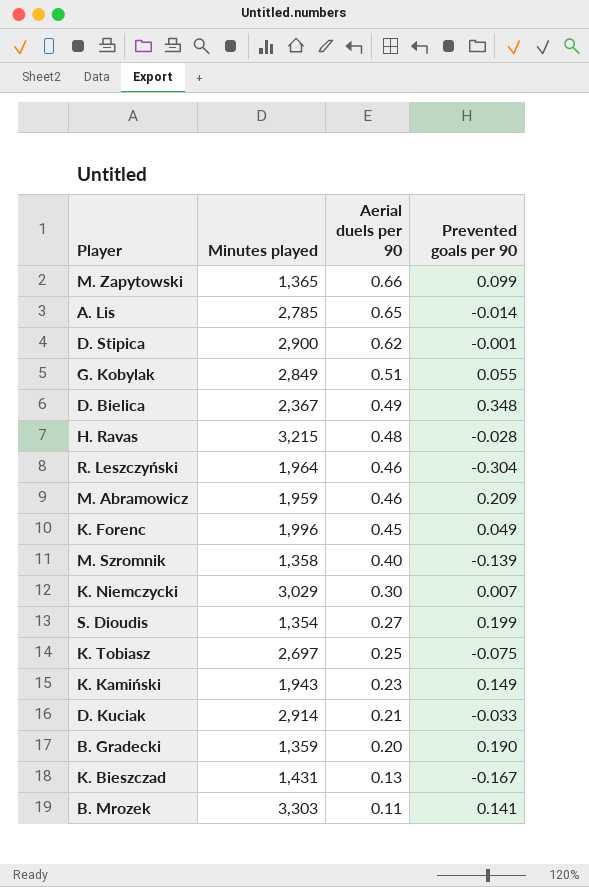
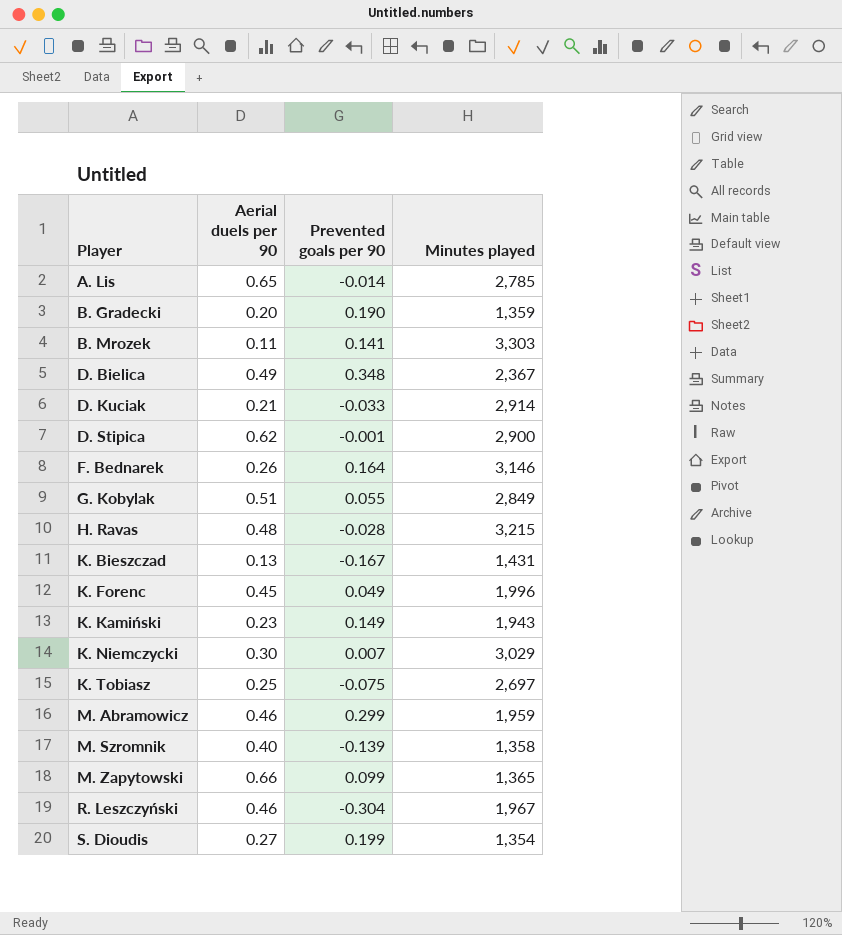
row order: Aerial duels per 90 descending -> Player ascending
column Minutes played | position: 2 -> 4
row F. Bednarek: none -> 0.26 | 0.164 | 3,146
M. Abramowicz | Prevented goals per 90: 0.209 -> 0.299
R. Leszczyński | Minutes played: 1,964 -> 1,967

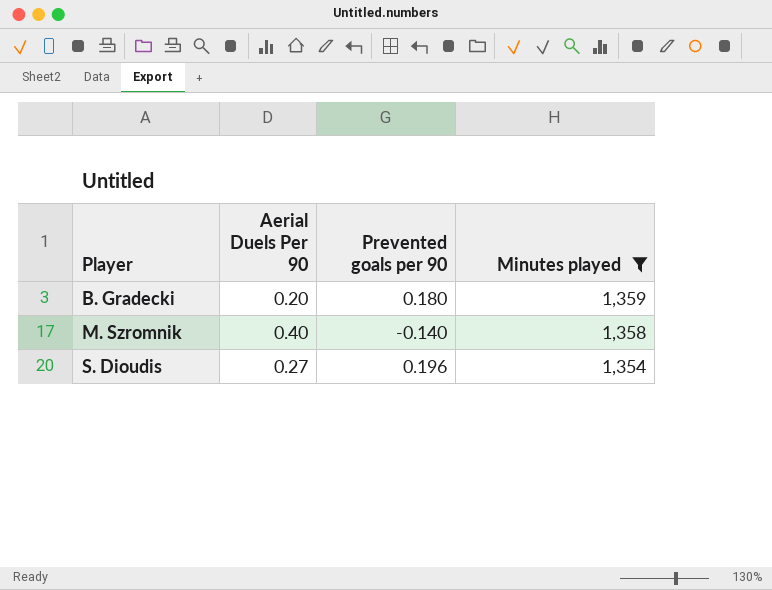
filter: none -> Minutes played <= 1,359
column name: Aerial duels per 90 -> Aerial Duels Per 90
B. Gradecki | Prevented goals per 90: 0.190 -> 0.180
M. Szromnik | Prevented goals per 90: -0.139 -> -0.140
S. Dioudis | Prevented goals per 90: 0.199 -> 0.196

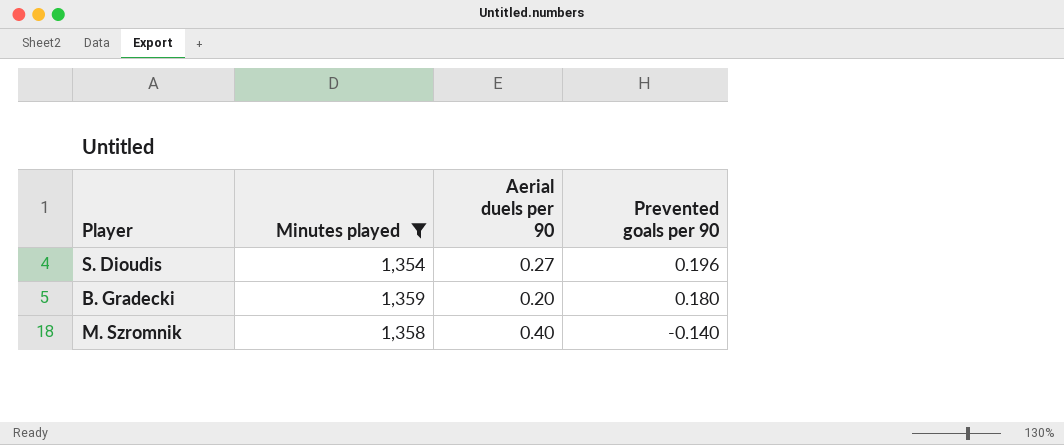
row order: Player ascending -> Prevented goals per 90 descending
column Minutes played | position: 4 -> 2
column name: Aerial Duels Per 90 -> Aerial duels per 90

